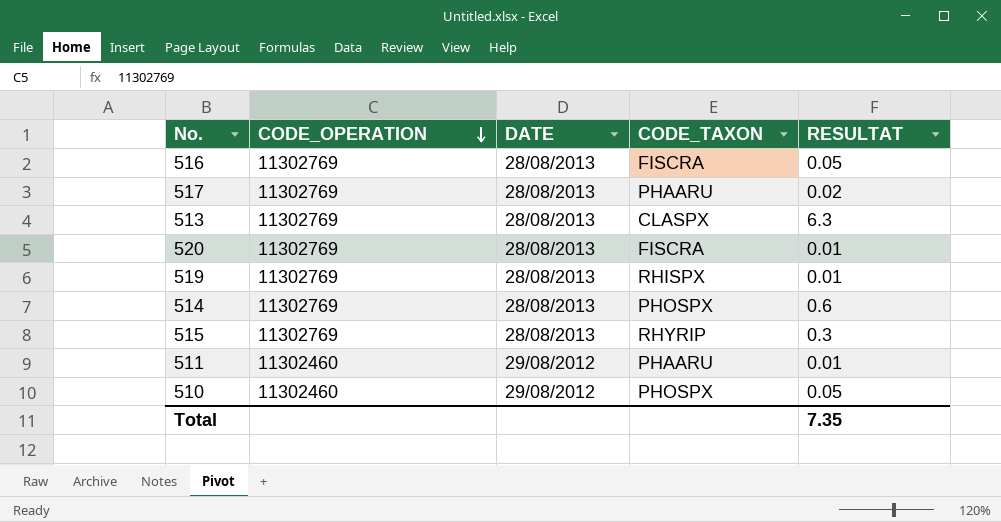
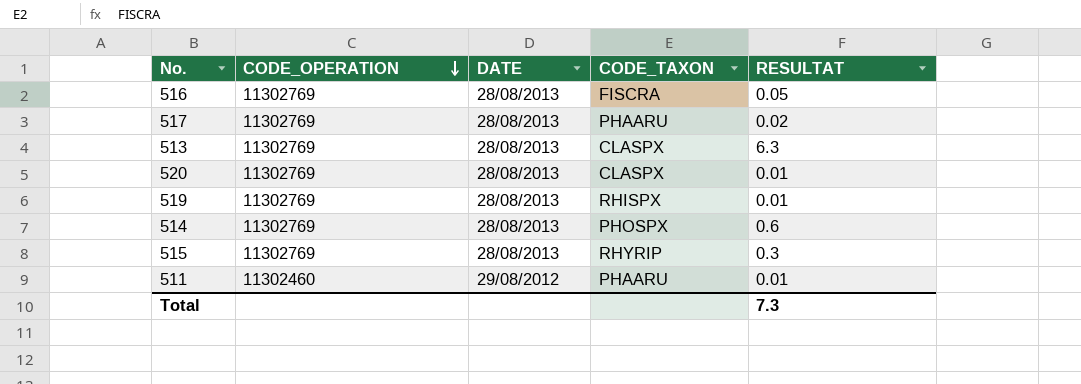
row 510: 11302460 | 29/08/2012 | PHOSPX | 0.05 -> none
520 | CODE_TAXON: FISCRA -> CLASPX
Total | RESULTAT: 7.35 -> 7.3

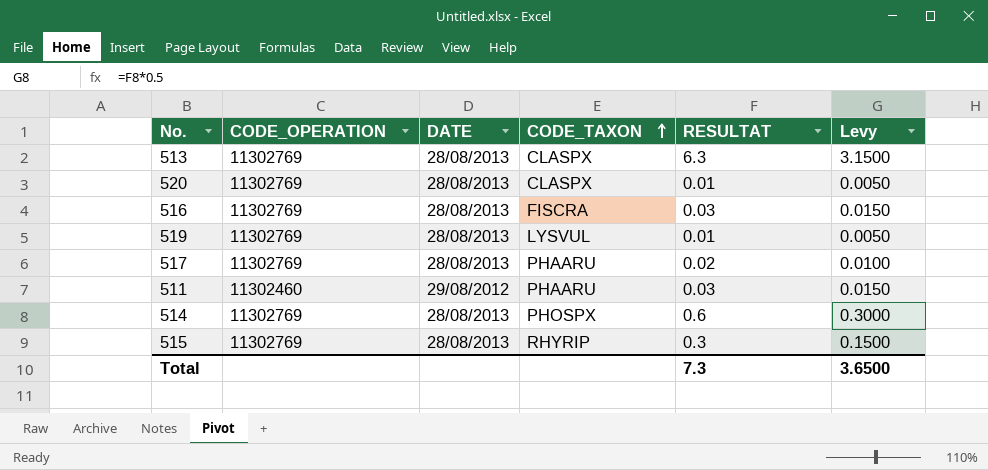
row order: CODE_OPERATION descending -> CODE_TAXON ascending
column Levy | formula: none -> [RESULTAT] * 0.5
516 | RESULTAT: 0.05 -> 0.03
519 | CODE_TAXON: RHISPX -> LYSVUL
511 | RESULTAT: 0.01 -> 0.03

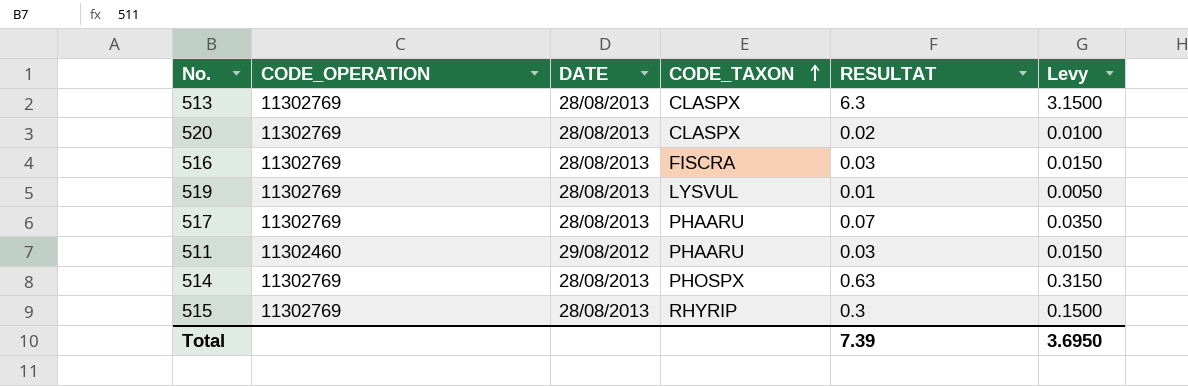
520 | RESULTAT: 0.01 -> 0.02
520 | Levy: 0.0050 -> 0.0100
517 | RESULTAT: 0.02 -> 0.07
517 | Levy: 0.0100 -> 0.0350
514 | RESULTAT: 0.6 -> 0.63
514 | Levy: 0.3000 -> 0.3150
Total | RESULTAT: 7.3 -> 7.39
Total | Levy: 3.6500 -> 3.6950

